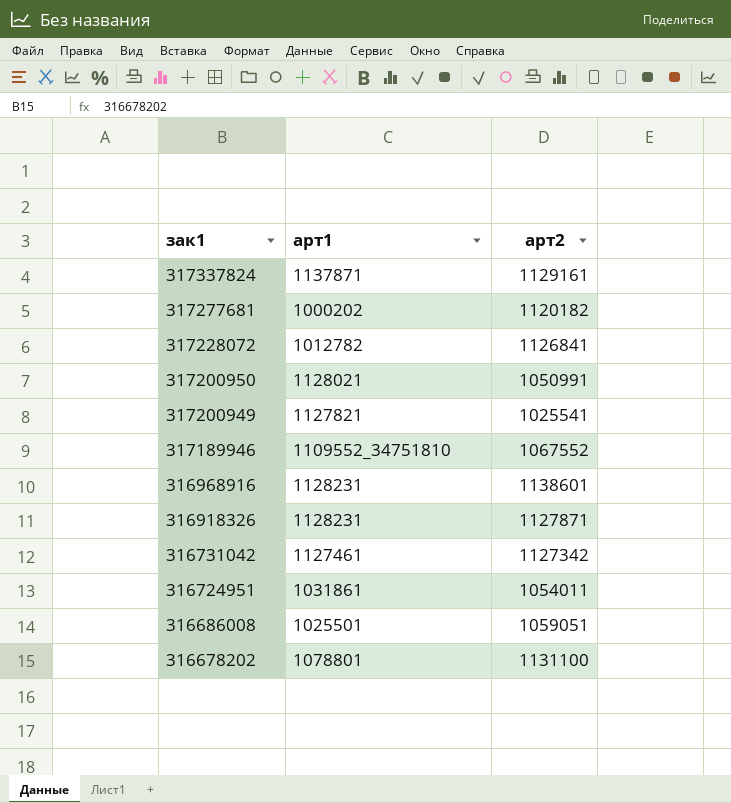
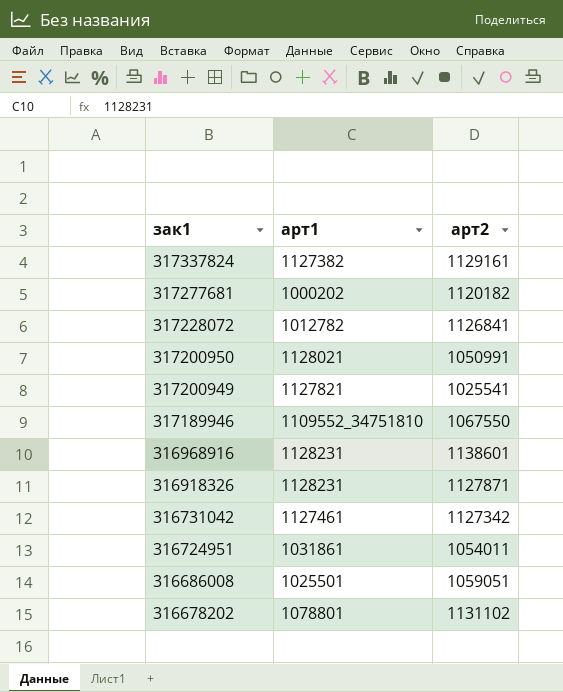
317337824 | арт1: 1137871 -> 1127382
317189946 | арт2: 1067552 -> 1067550
316678202 | арт2: 1131100 -> 1131102

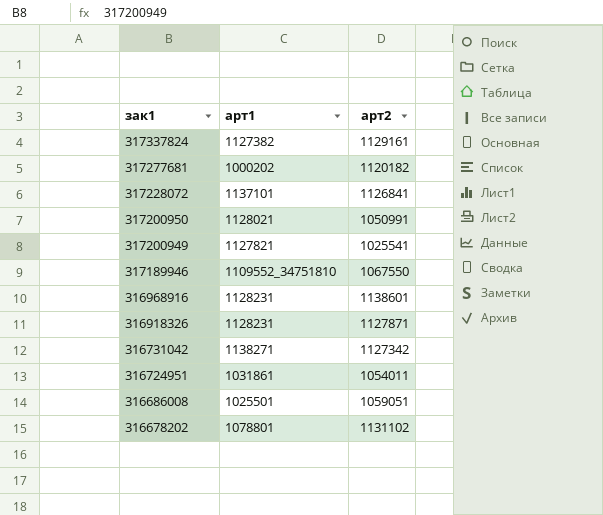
317228072 | арт1: 1012782 -> 1137101
316731042 | арт1: 1127461 -> 1138271

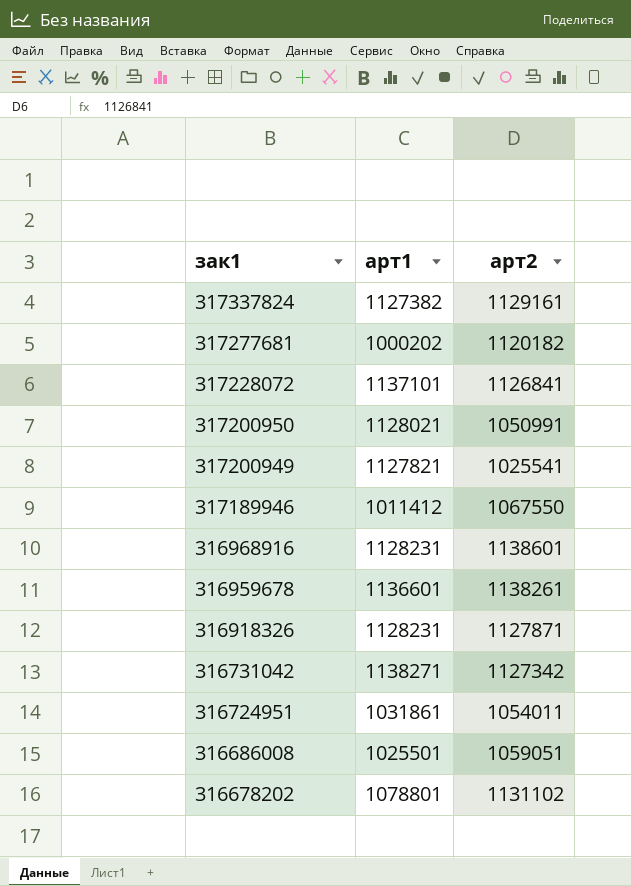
317189946 | арт1: 1109552_34751810 -> 1011412
row 316959678: none -> 1136601 | 1138261

